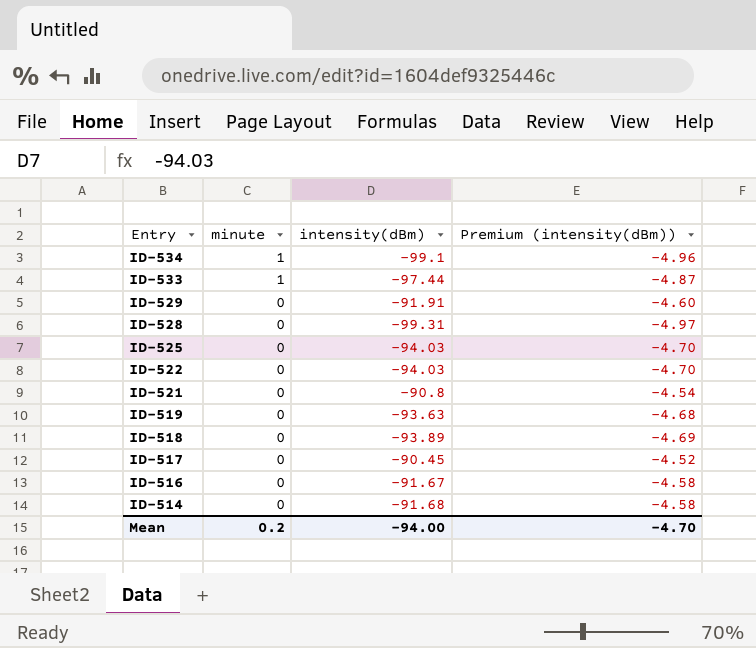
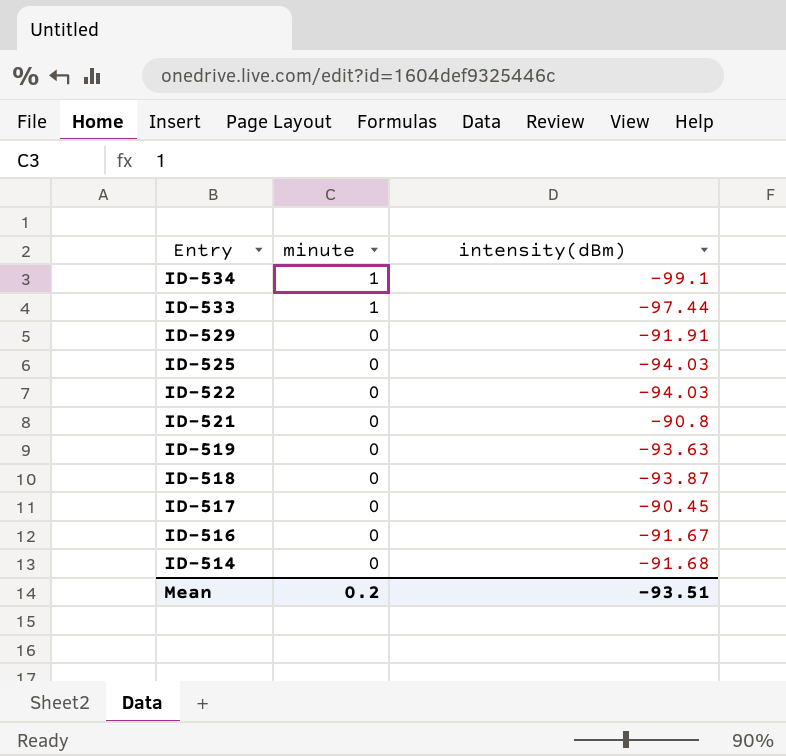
column Premium (intensity(dBm)) | formula: [intensity(dBm)] * 0.05 -> none
row ID-528: 0 | -99.31 | -4.97 -> none
ID-518 | intensity(dBm): -93.89 -> -93.87
Mean | intensity(dBm): -94.00 -> -93.51

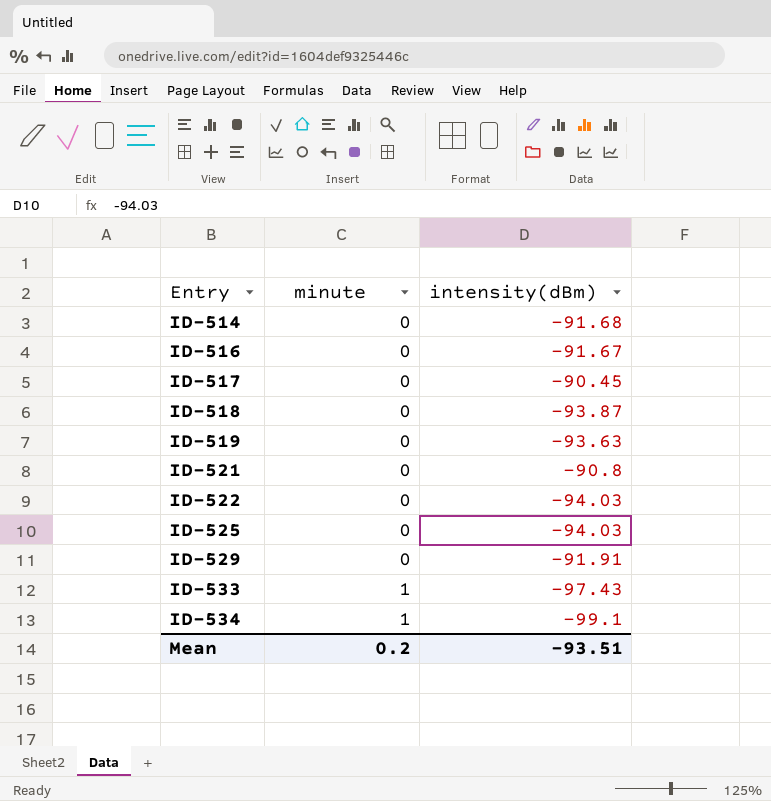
row order: Entry descending -> Entry ascending
ID-533 | intensity(dBm): -97.44 -> -97.43

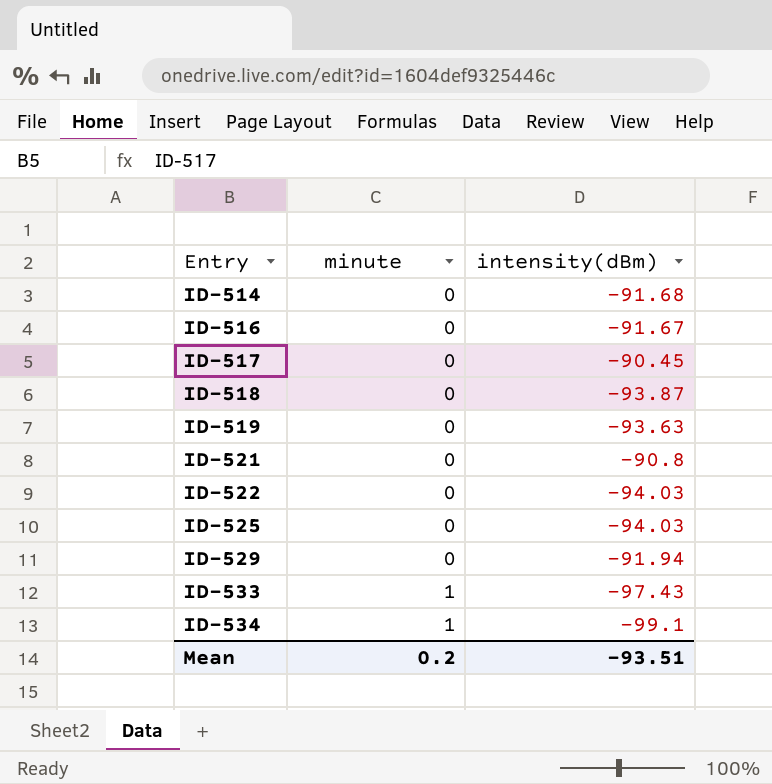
ID-529 | intensity(dBm): -91.91 -> -91.94

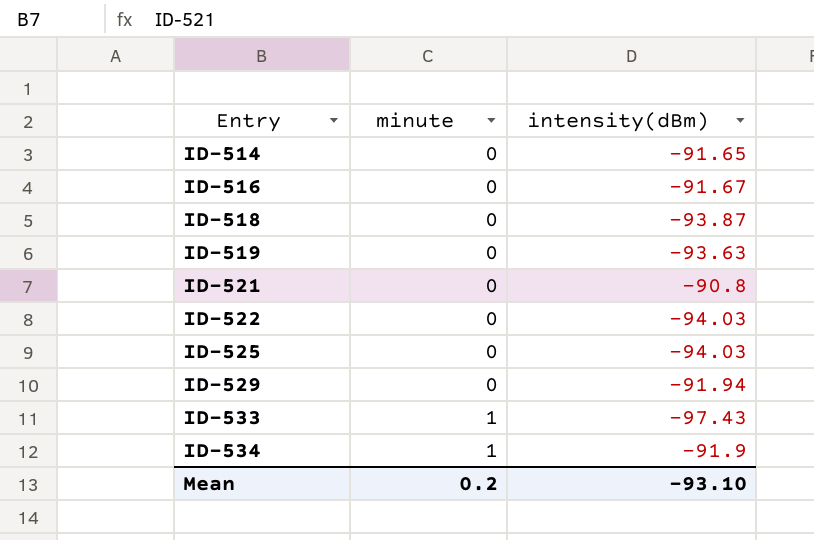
row ID-517: 0 | -90.45 -> none
ID-514 | intensity(dBm): -91.68 -> -91.65
ID-534 | intensity(dBm): -99.1 -> -91.9
Mean | intensity(dBm): -93.51 -> -93.10

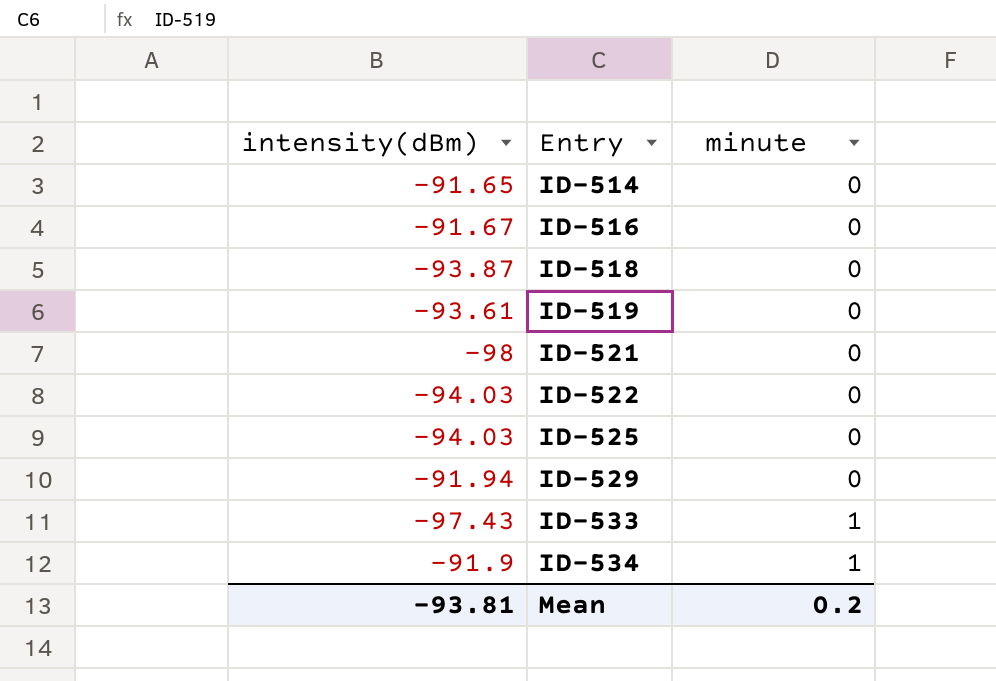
column intensity(dBm) | position: 3 -> 1
ID-519 | intensity(dBm): -93.63 -> -93.61
ID-521 | intensity(dBm): -90.8 -> -98
Mean | intensity(dBm): -93.10 -> -93.81

